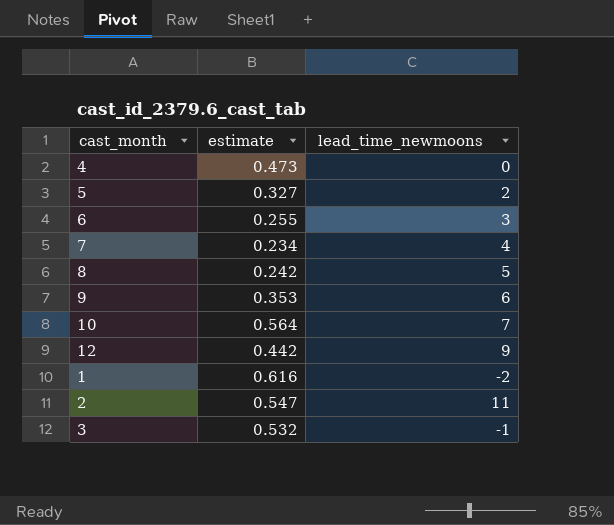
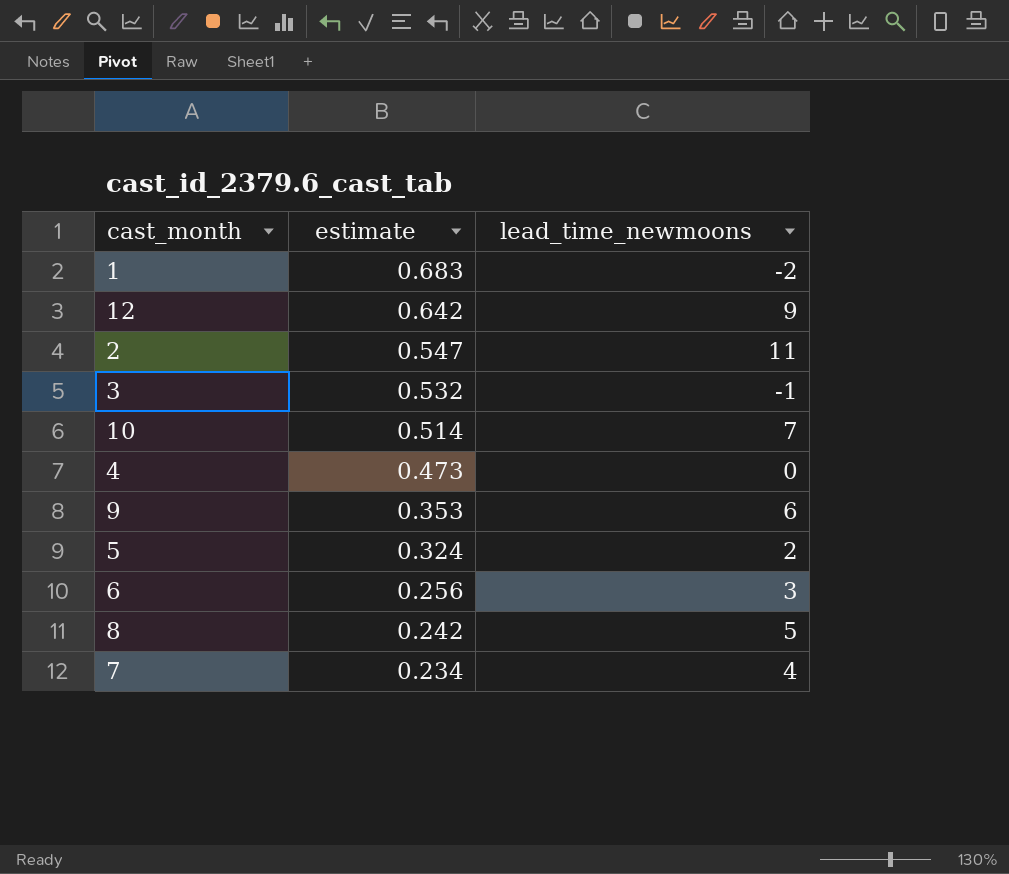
row order: none -> estimate descending
1 | estimate: 0.616 -> 0.683
12 | estimate: 0.442 -> 0.642
10 | estimate: 0.564 -> 0.514
5 | estimate: 0.327 -> 0.324
6 | estimate: 0.255 -> 0.256

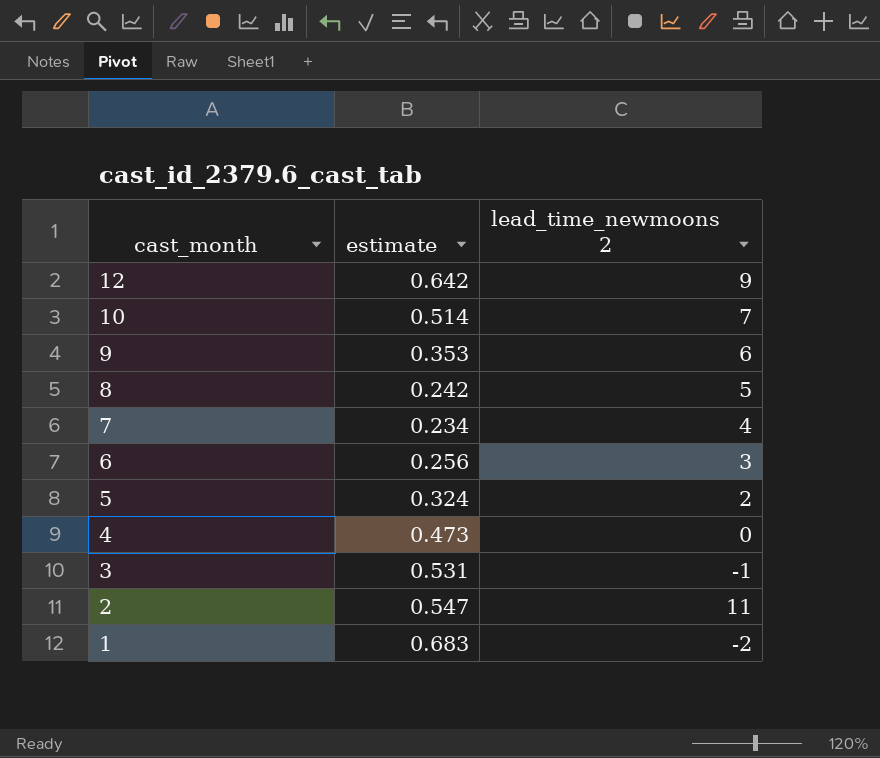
row order: estimate descending -> cast_month descending
column name: lead_time_newmoons -> lead_time_newmoons 2
3 | estimate: 0.532 -> 0.531

